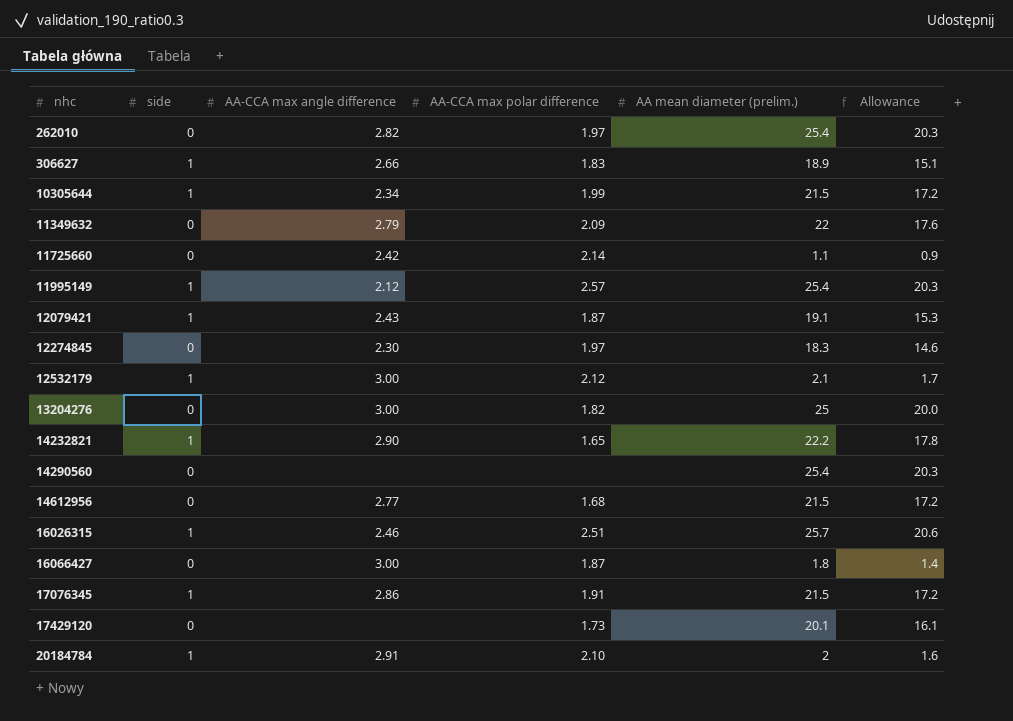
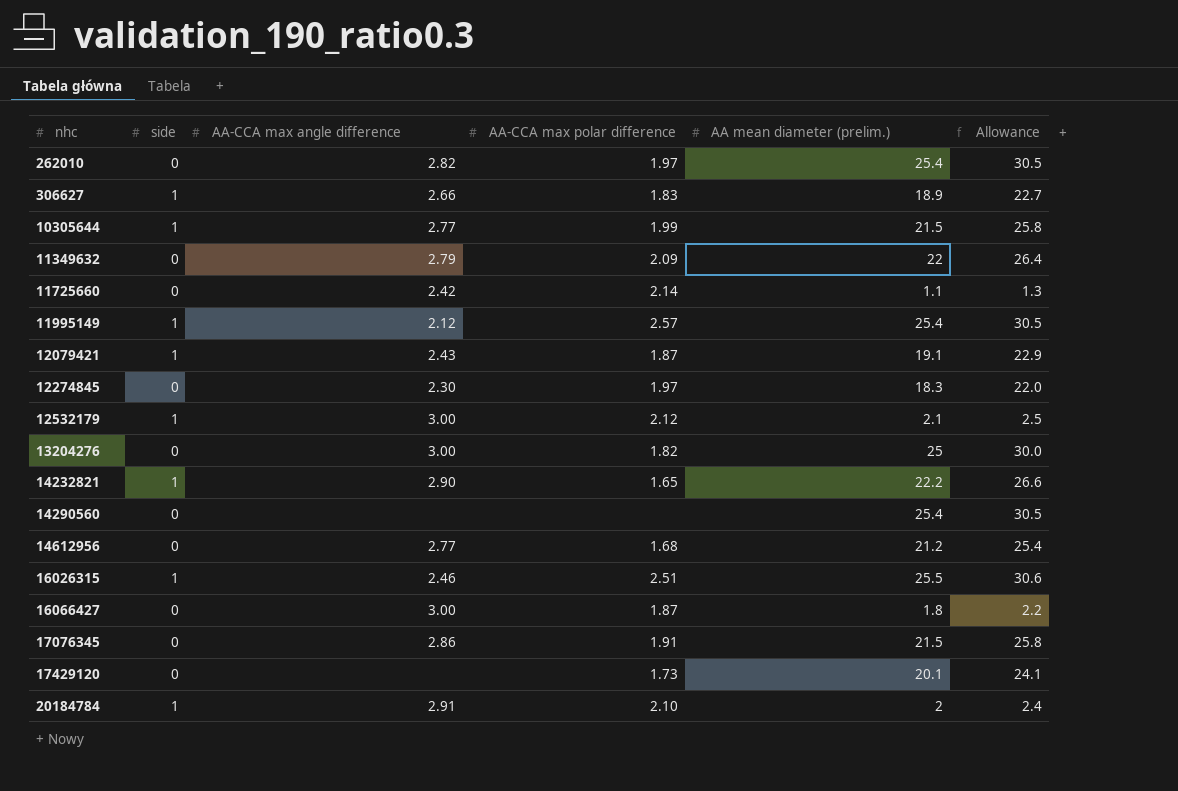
column Allowance | formula: [AA mean diameter (prelim.)] * 0.8 -> [AA mean diameter (prelim.)] * 1.2
10305644 | AA-CCA max angle difference: 2.34 -> 2.77
14612956 | AA mean diameter (prelim.): 21.5 -> 21.2
16026315 | AA mean diameter (prelim.): 25.7 -> 25.5
17076345 | side: 1 -> 0

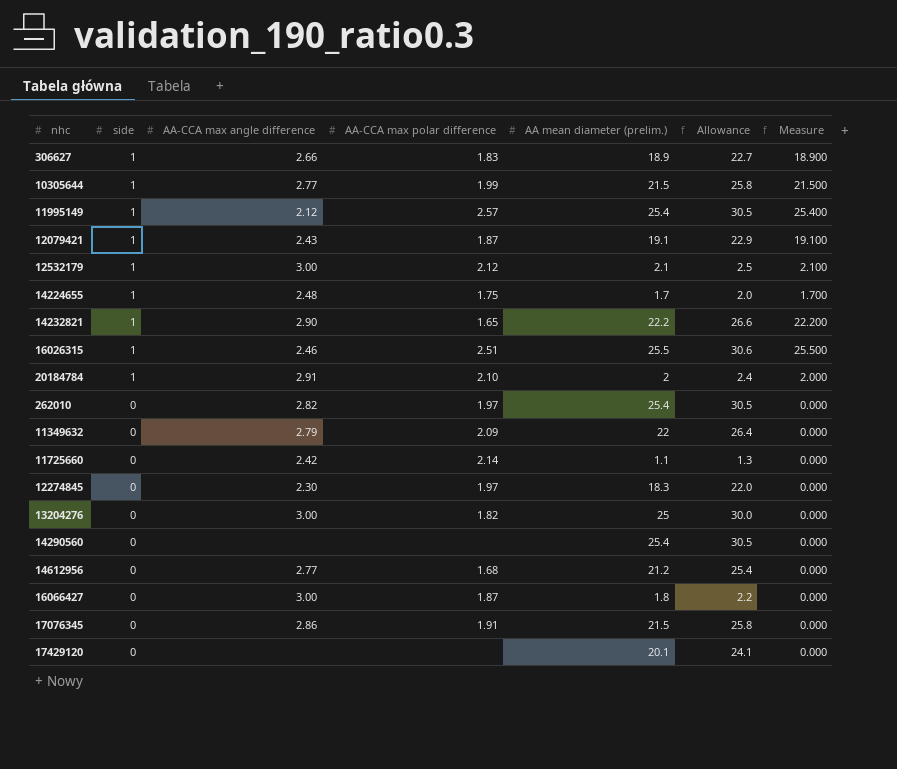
row order: nhc ascending -> side descending
column Measure | formula: none -> [side] * [AA mean diameter (prelim.)]
row 14224655: none -> 1 | 2.48 | 1.75 | 1.7 | 2.0 | 1.700
17429120 | AA-CCA max polar difference: 1.73 -> none

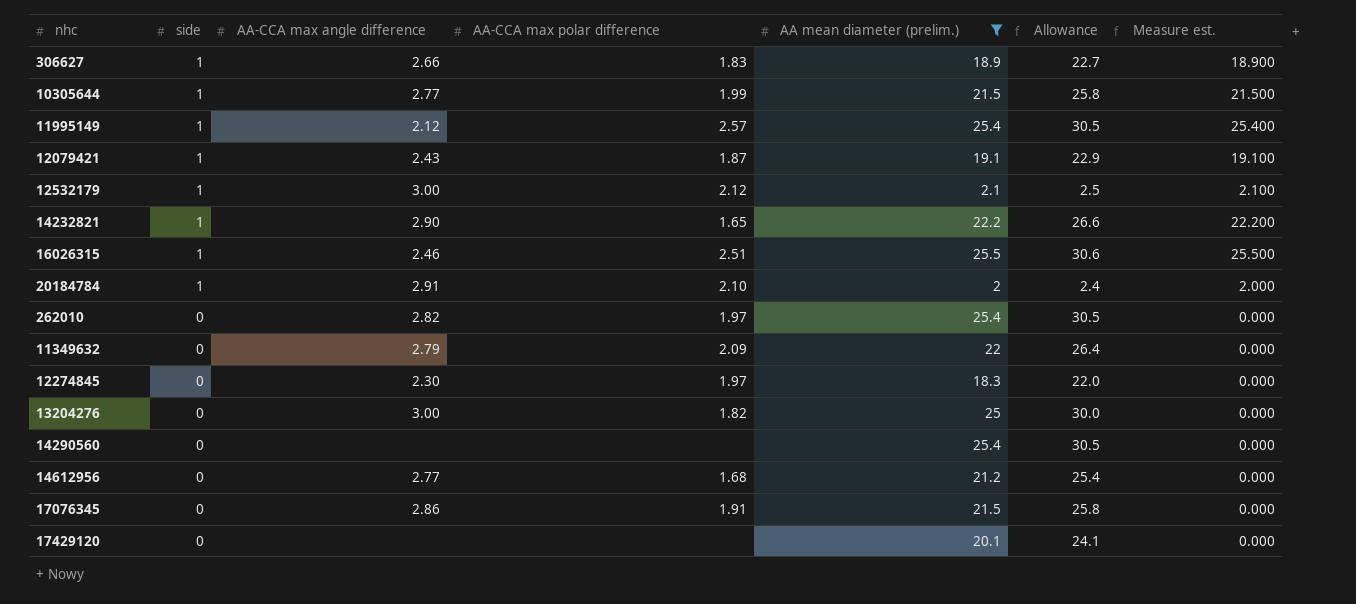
filter: none -> AA mean diameter (prelim.) >= 2
column name: Measure -> Measure est.

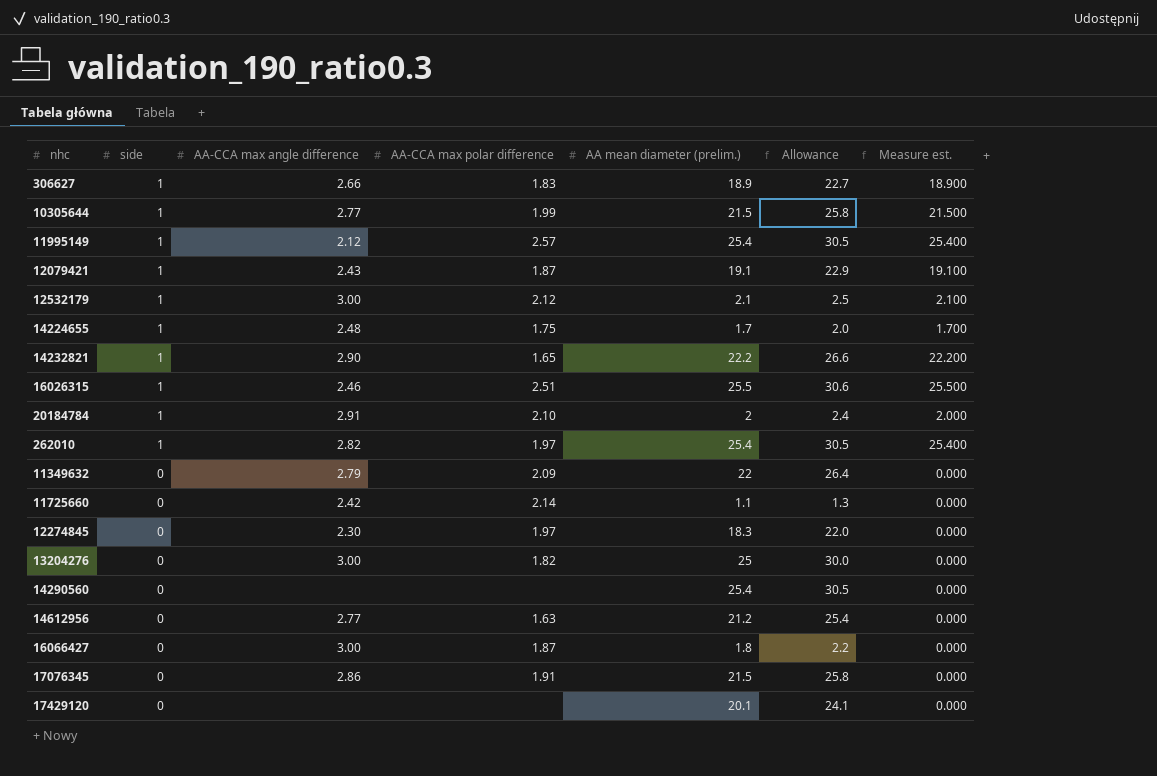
filter: AA mean diameter (prelim.) >= 2 -> none
262010 | side: 0 -> 1
262010 | Measure est.: 0.000 -> 25.400
14612956 | AA-CCA max polar difference: 1.68 -> 1.63

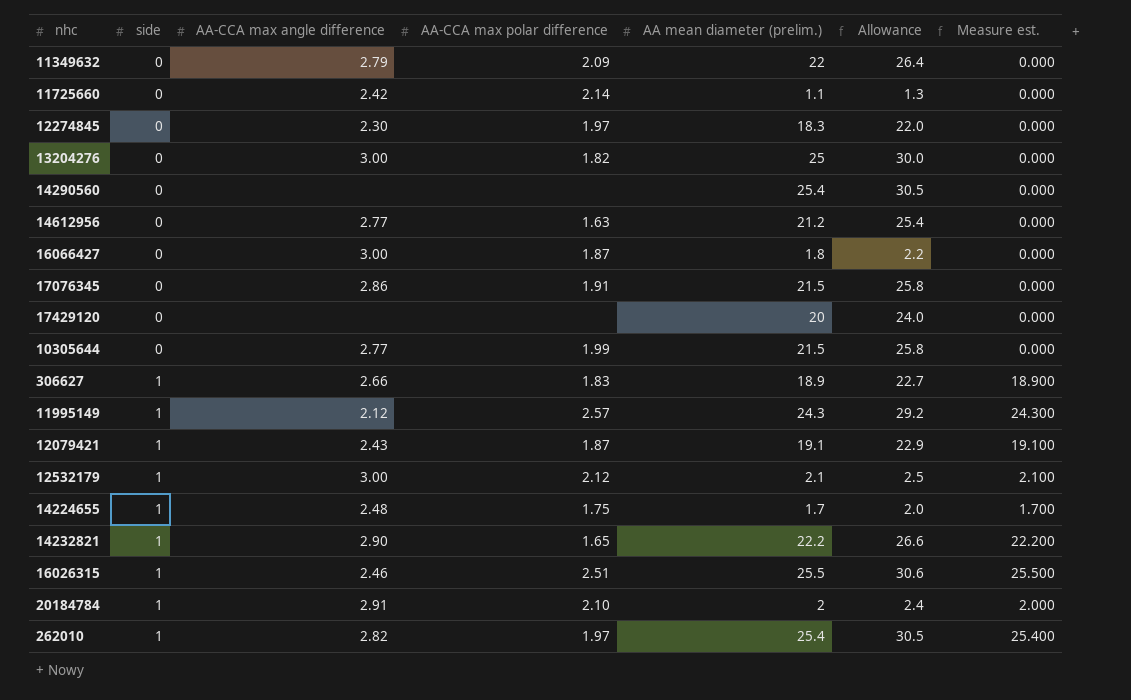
row order: side descending -> side ascending
17429120 | AA mean diameter (prelim.): 20.1 -> 20
17429120 | Allowance: 24.1 -> 24.0
10305644 | side: 1 -> 0
10305644 | Measure est.: 21.500 -> 0.000
11995149 | AA mean diameter (prelim.): 25.4 -> 24.3
11995149 | Allowance: 30.5 -> 29.2
11995149 | Measure est.: 25.400 -> 24.300

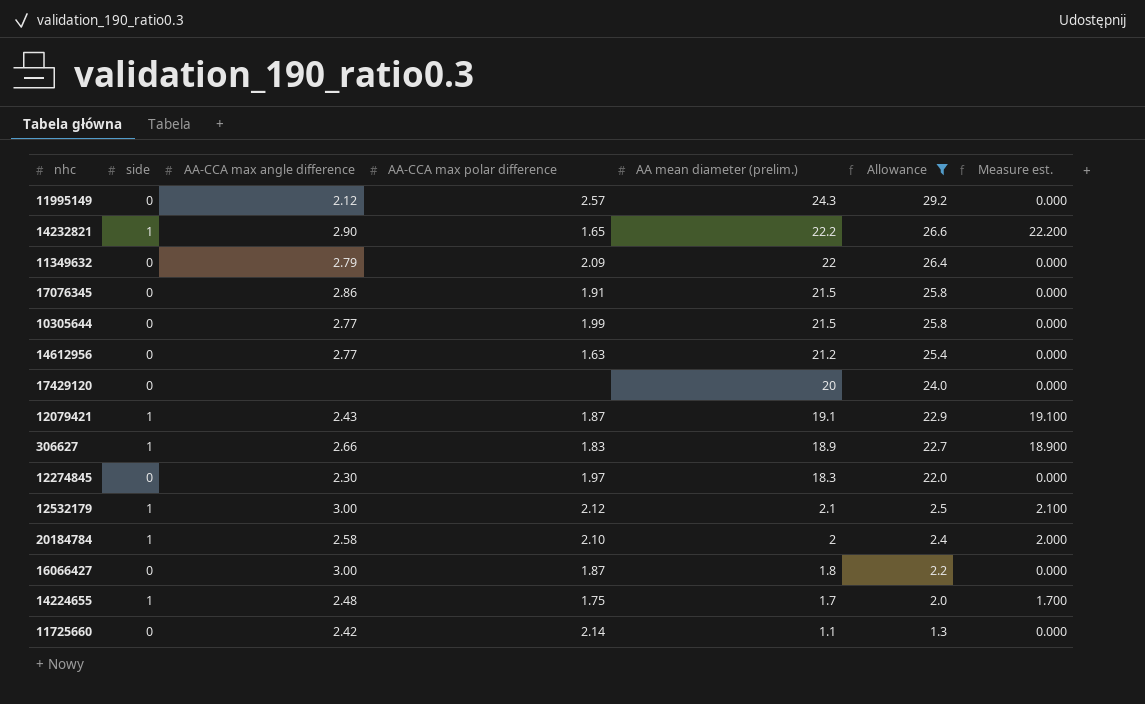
filter: none -> Allowance <= 29.2
row order: side ascending -> AA mean diameter (prelim.) descending
11995149 | side: 1 -> 0
11995149 | Measure est.: 24.300 -> 0.000
20184784 | AA-CCA max angle difference: 2.91 -> 2.58

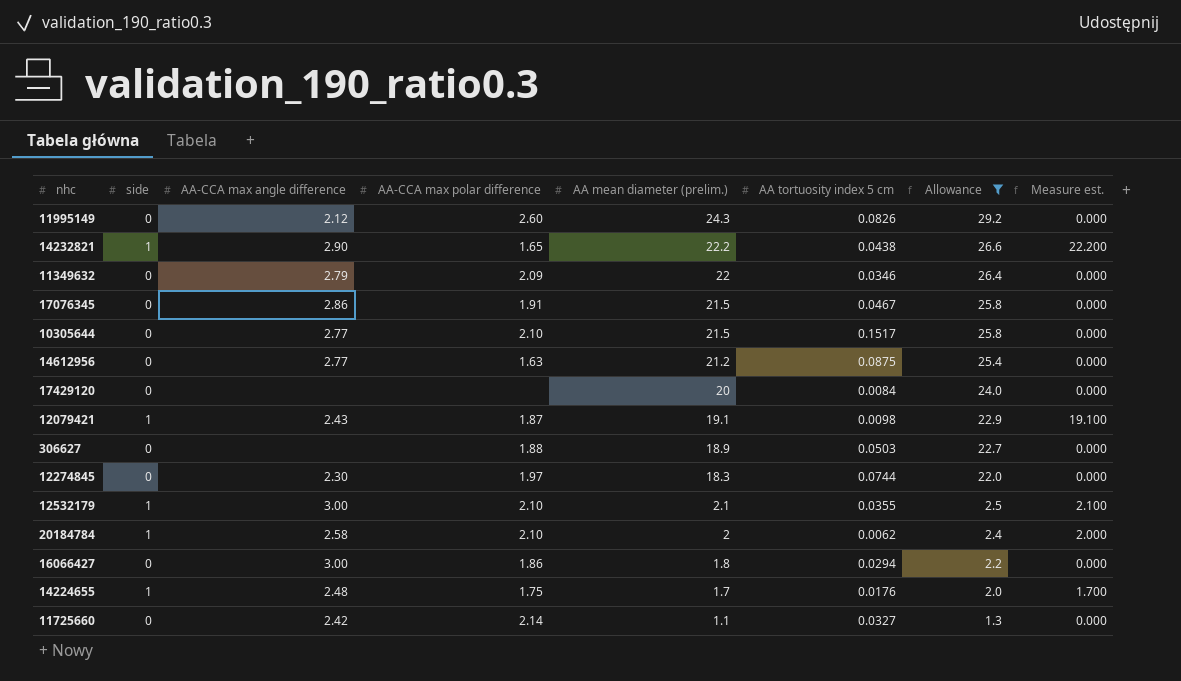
column AA tortuosity index 5 cm | position: none -> 6
11995149 | AA-CCA max polar difference: 2.57 -> 2.60
10305644 | AA-CCA max polar difference: 1.99 -> 2.10
306627 | side: 1 -> 0
306627 | AA-CCA max angle difference: 2.66 -> none
306627 | AA-CCA max polar difference: 1.83 -> 1.88
306627 | Measure est.: 18.900 -> 0.000
12532179 | AA-CCA max polar difference: 2.12 -> 2.10
16066427 | AA-CCA max polar difference: 1.87 -> 1.86

